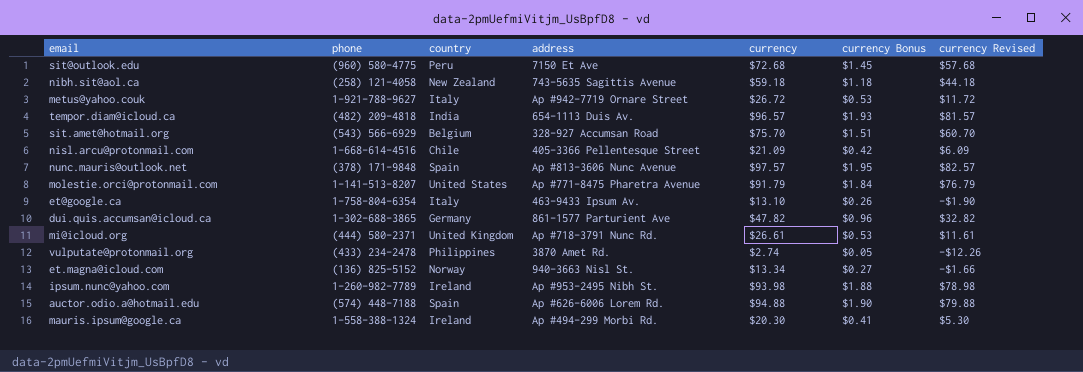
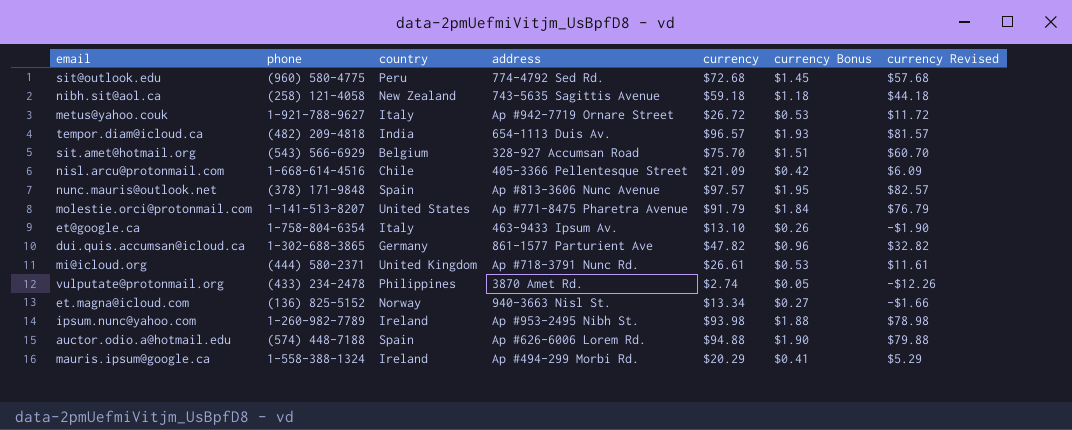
sit@outlook.edu | address: 7150 Et Ave -> 774-4792 Sed Rd.
mauris.ipsum@google.ca | currency: $20.30 -> $20.29
mauris.ipsum@google.ca | currency Revised: $5.30 -> $5.29

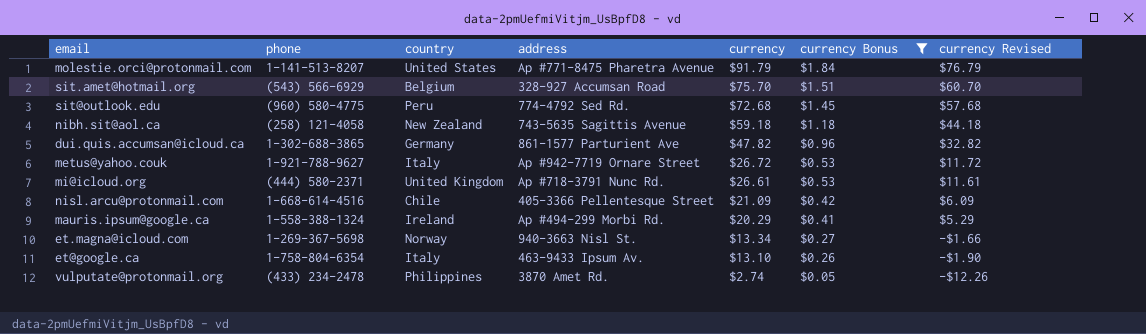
filter: none -> currency Bonus <= $1.84
row order: none -> currency descending
et.magna@icloud.com | phone: (136) 825-5152 -> 1-269-367-5698

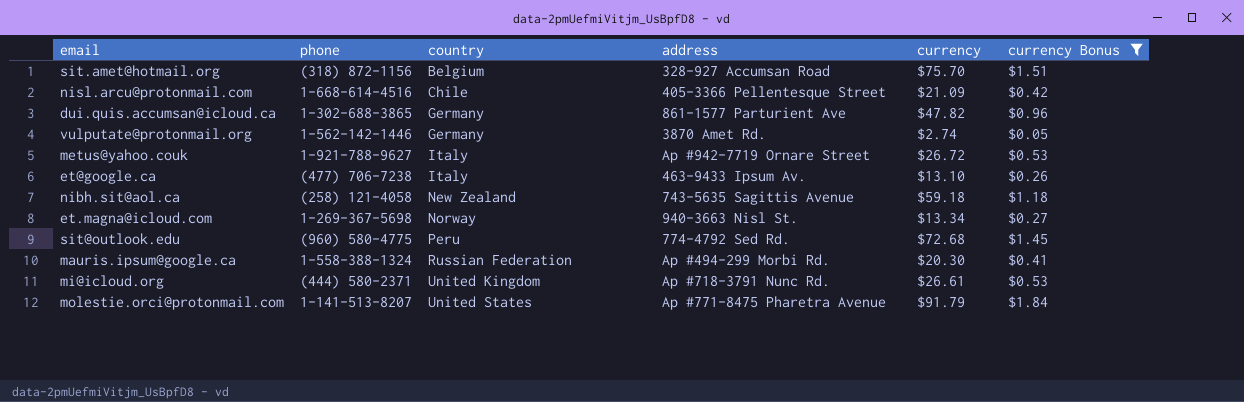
row order: currency descending -> country ascending
column currency Revised | formula: [currency] - 15 -> none
sit.amet@hotmail.org | phone: (543) 566-6929 -> (318) 872-1156
vulputate@protonmail.org | phone: (433) 234-2478 -> 1-562-142-1446
vulputate@protonmail.org | country: Philippines -> Germany
et@google.ca | phone: 1-758-804-6354 -> (477) 706-7238
mauris.ipsum@google.ca | country: Ireland -> Russian Federation
mauris.ipsum@google.ca | currency: $20.29 -> $20.30

